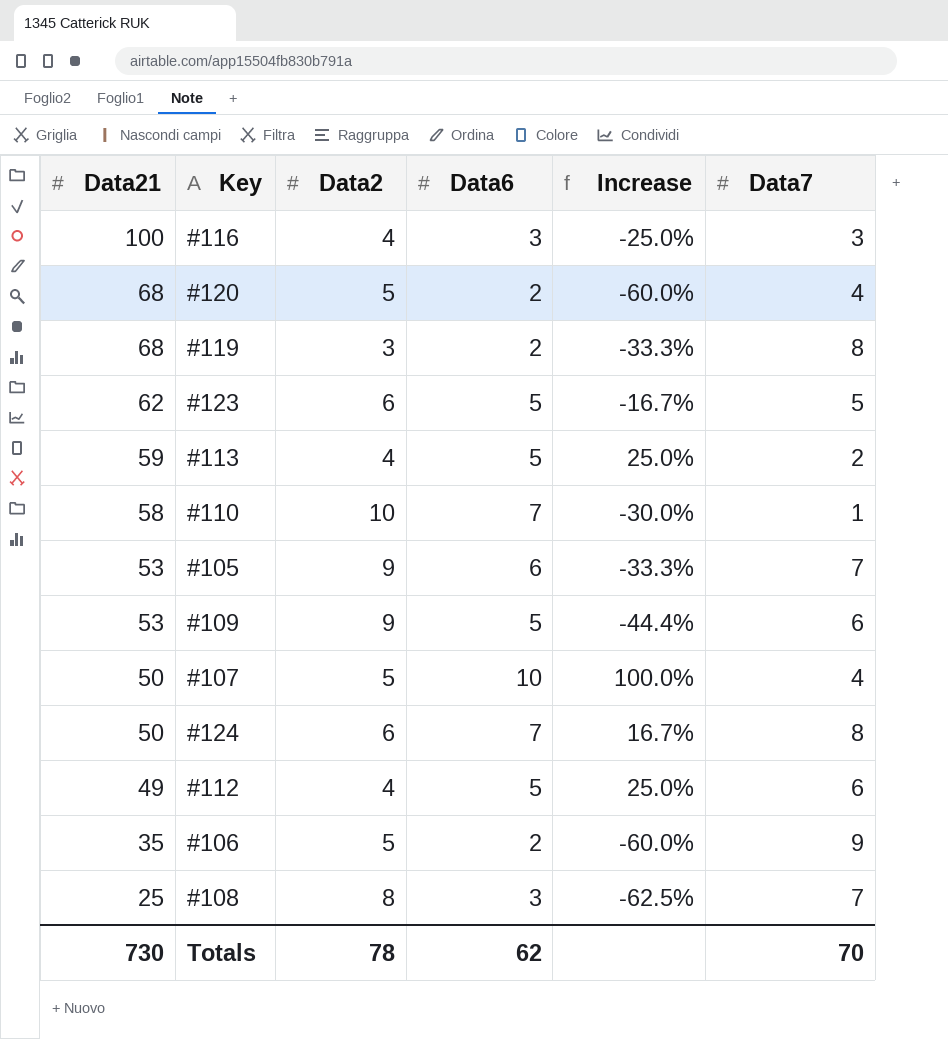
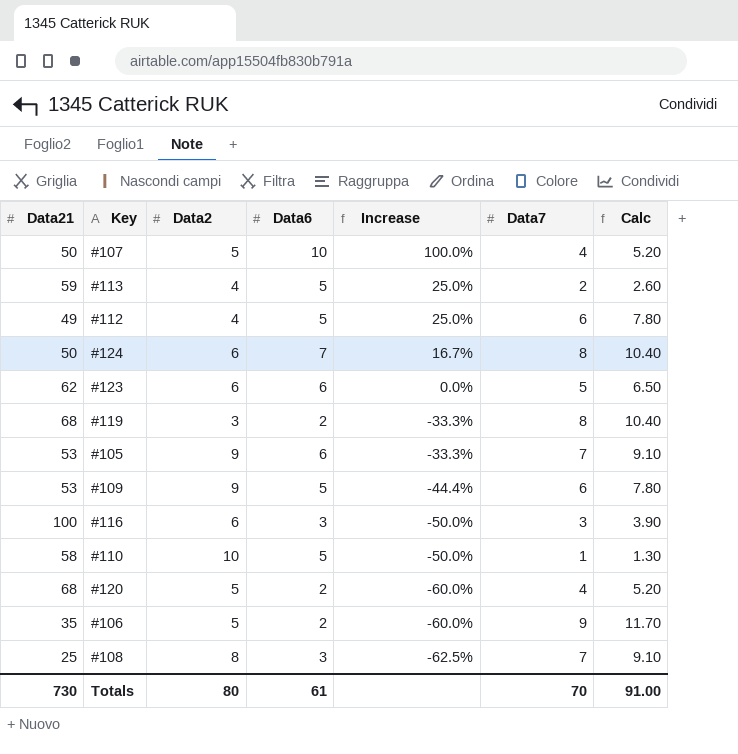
row order: Data21 descending -> Increase descending
column Calc | formula: none -> [Data7] * 1.3
#123 | Data6: 5 -> 6
#123 | Increase: -16.7% -> 0.0%
#116 | Data2: 4 -> 6
#116 | Increase: -25.0% -> -50.0%
#110 | Data6: 7 -> 5
#110 | Increase: -30.0% -> -50.0%
Totals | Data2: 78 -> 80
Totals | Data6: 62 -> 61

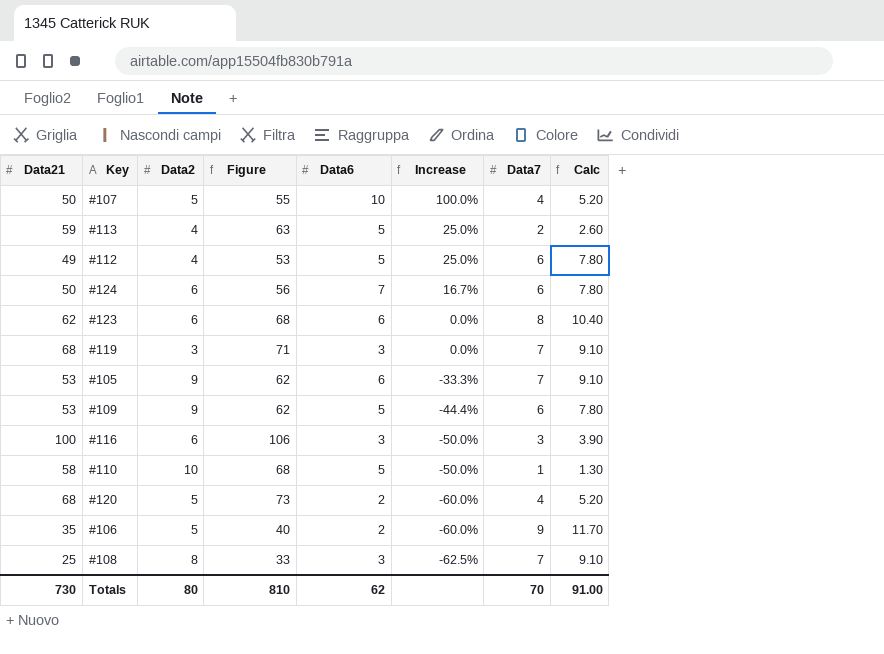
column Figure | formula: none -> [Data21] + [Data2]
#124 | Data7: 8 -> 6
#124 | Calc: 10.40 -> 7.80
#123 | Data7: 5 -> 8
#123 | Calc: 6.50 -> 10.40
#119 | Data6: 2 -> 3
#119 | Increase: -33.3% -> 0.0%
#119 | Data7: 8 -> 7
#119 | Calc: 10.40 -> 9.10
Totals | Data6: 61 -> 62

